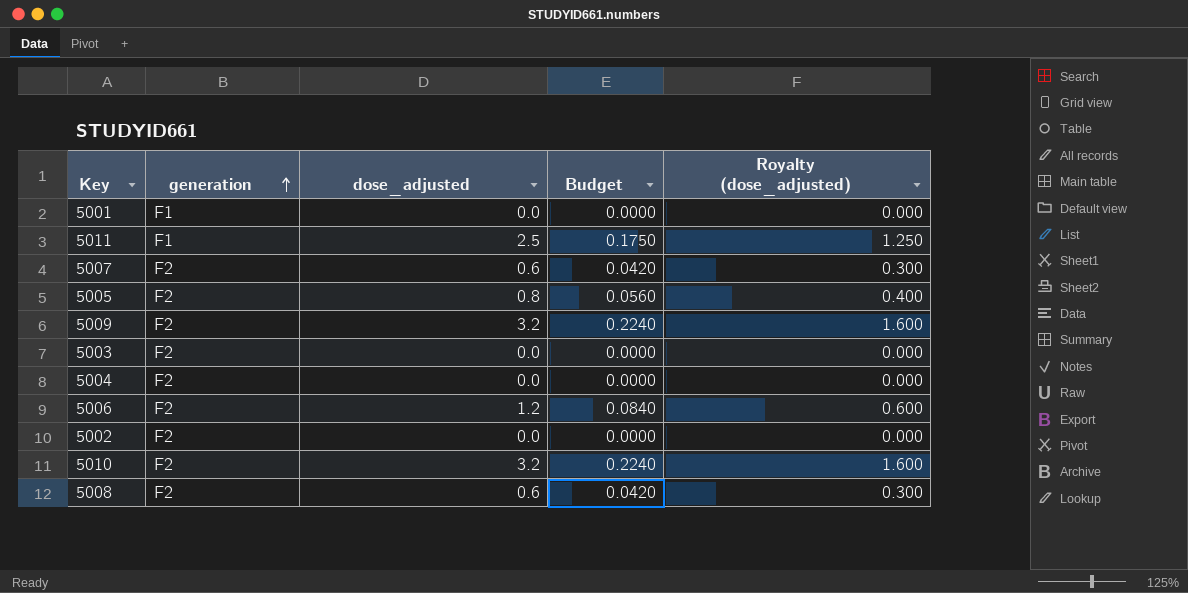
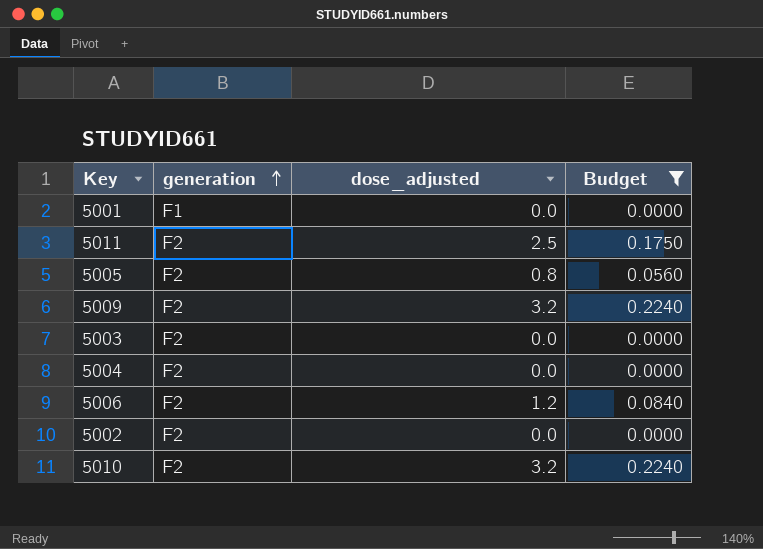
filter: none -> Budget != 0.0420
column Royalty (dose_adjusted) | formula: [dose_adjusted] * 0.5 -> none
5011 | generation: F1 -> F2

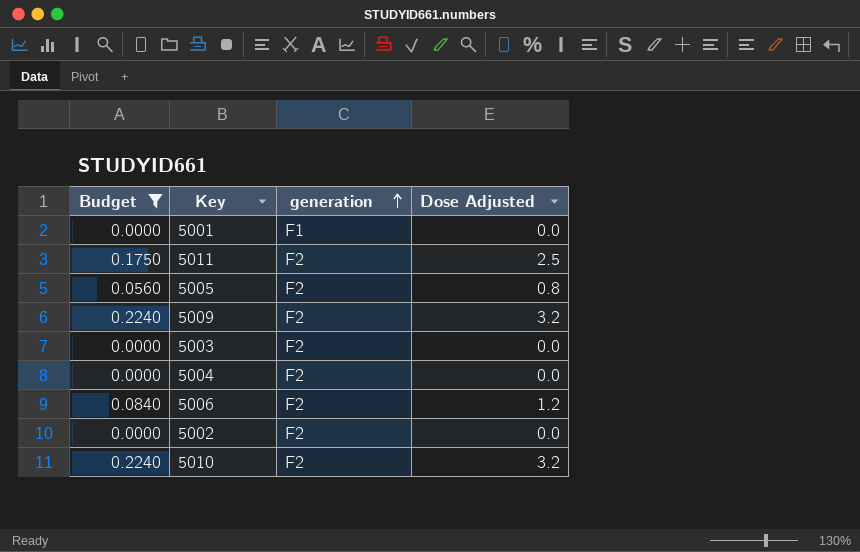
column Budget | position: 4 -> 1
column name: dose_adjusted -> Dose Adjusted

